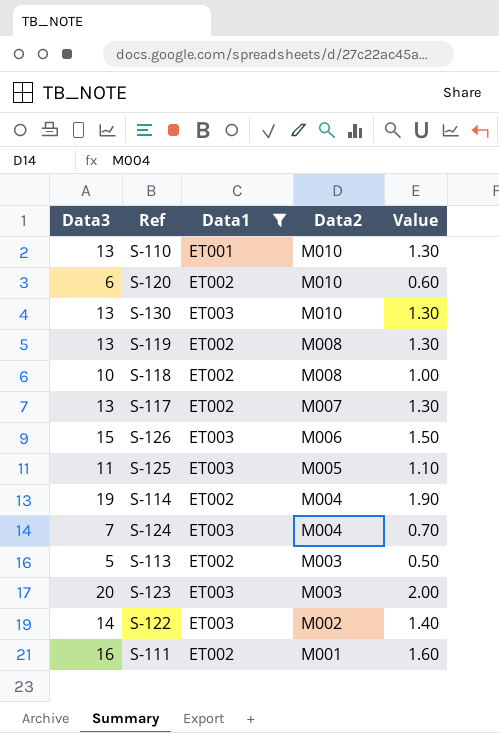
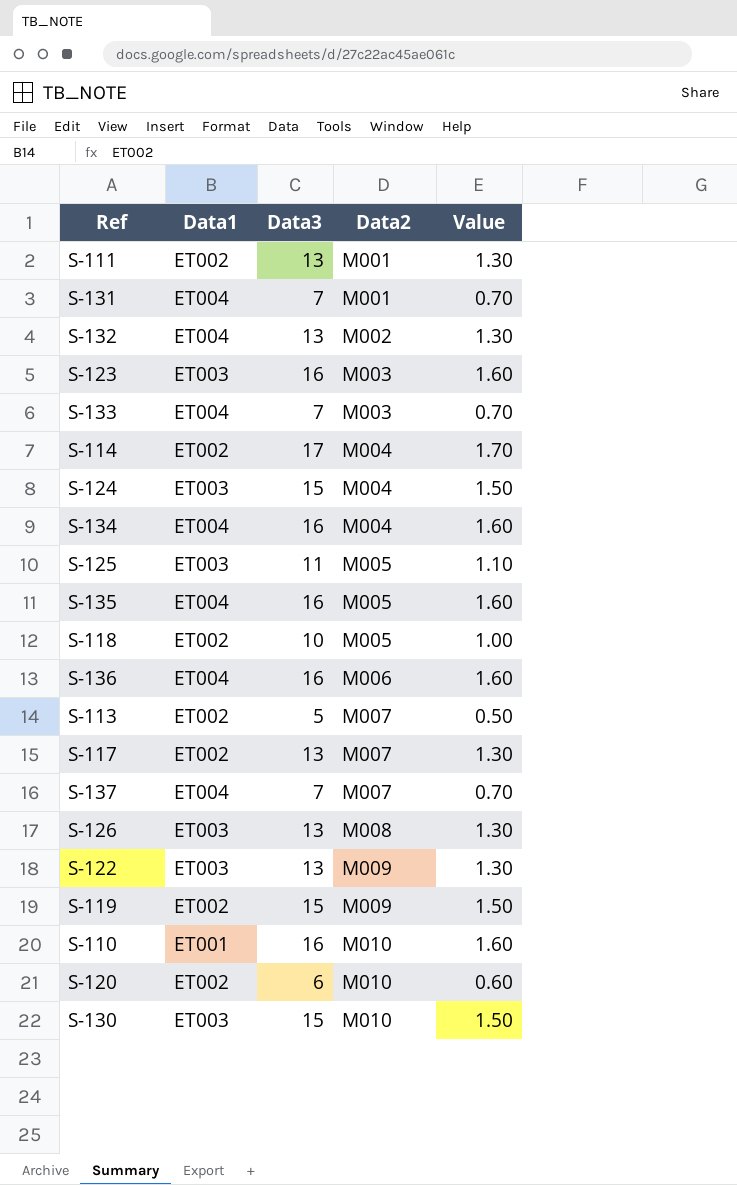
filter: Data1 != ET004 -> none
row order: Data2 descending -> Data2 ascending
column Data3 | position: 1 -> 3
S-111 | Data3: 16 -> 13
S-111 | Value: 1.60 -> 1.30
S-123 | Data3: 20 -> 16
S-123 | Value: 2.00 -> 1.60
S-114 | Data3: 19 -> 17
S-114 | Value: 1.90 -> 1.70
S-124 | Data3: 7 -> 15
S-124 | Value: 0.70 -> 1.50
S-118 | Data2: M008 -> M005
S-113 | Data2: M003 -> M007
S-126 | Data3: 15 -> 13
S-126 | Data2: M006 -> M008
S-126 | Value: 1.50 -> 1.30
S-122 | Data3: 14 -> 13
S-122 | Data2: M002 -> M009
S-122 | Value: 1.40 -> 1.30
S-119 | Data3: 13 -> 15
S-119 | Data2: M008 -> M009
S-119 | Value: 1.30 -> 1.50
S-110 | Data3: 13 -> 16
S-110 | Value: 1.30 -> 1.60
S-130 | Data3: 13 -> 15
S-130 | Value: 1.30 -> 1.50

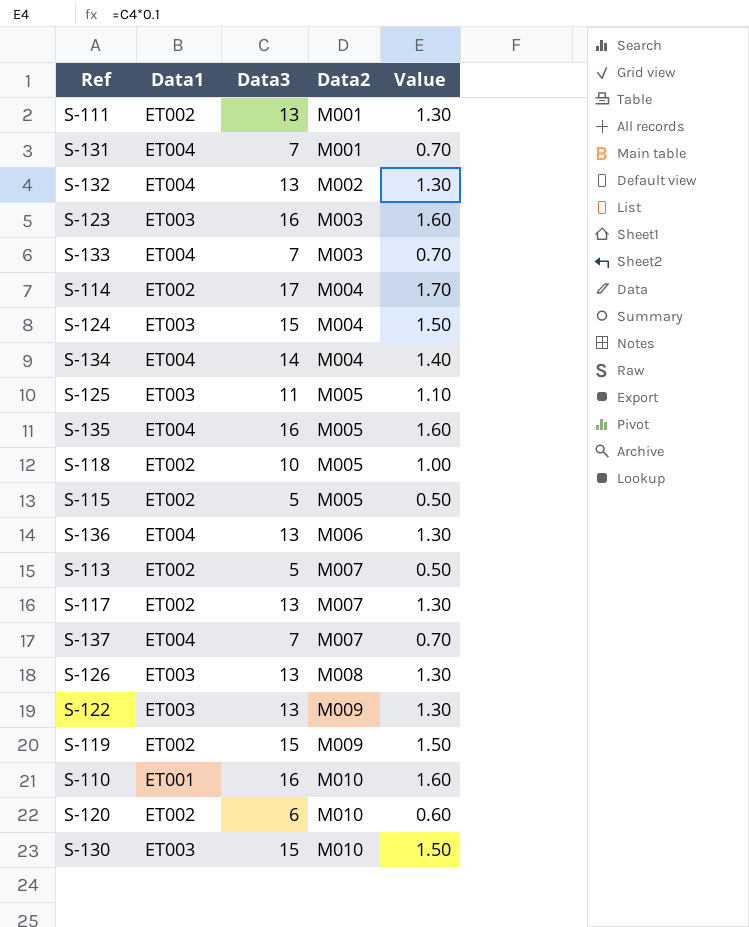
S-134 | Data3: 16 -> 14
S-134 | Value: 1.60 -> 1.40
row S-115: none -> ET002 | 5 | M005 | 0.50
S-136 | Data3: 16 -> 13
S-136 | Value: 1.60 -> 1.30

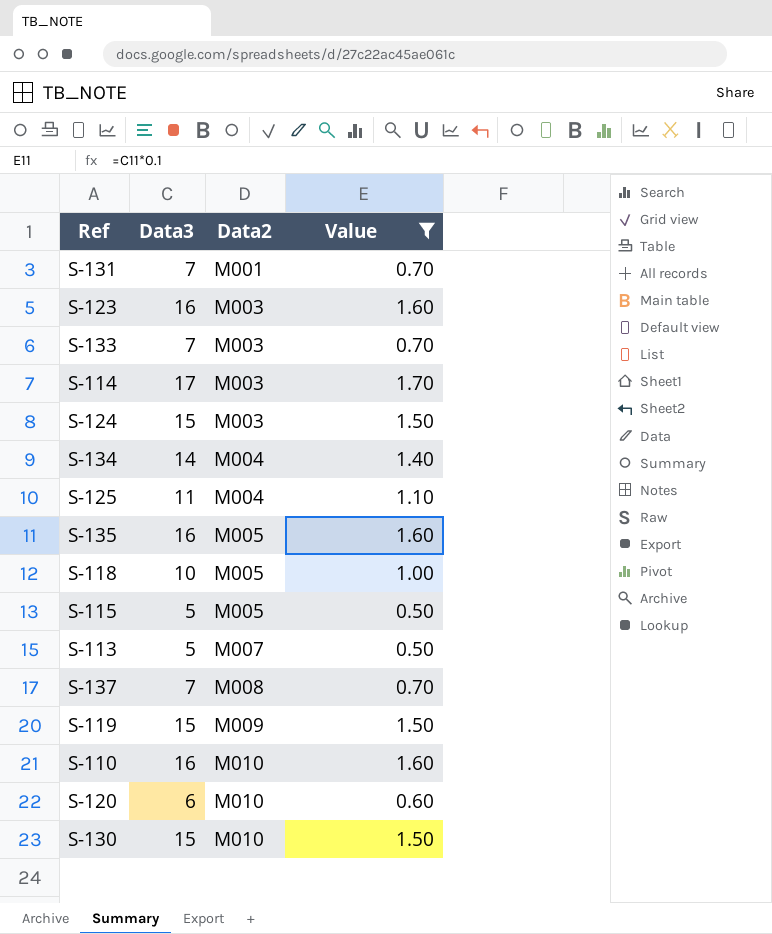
filter: none -> Value != 1.30
column Data1 | position: 2 -> none
S-114 | Data2: M004 -> M003
S-124 | Data2: M004 -> M003
S-125 | Data2: M005 -> M004
S-137 | Data2: M007 -> M008

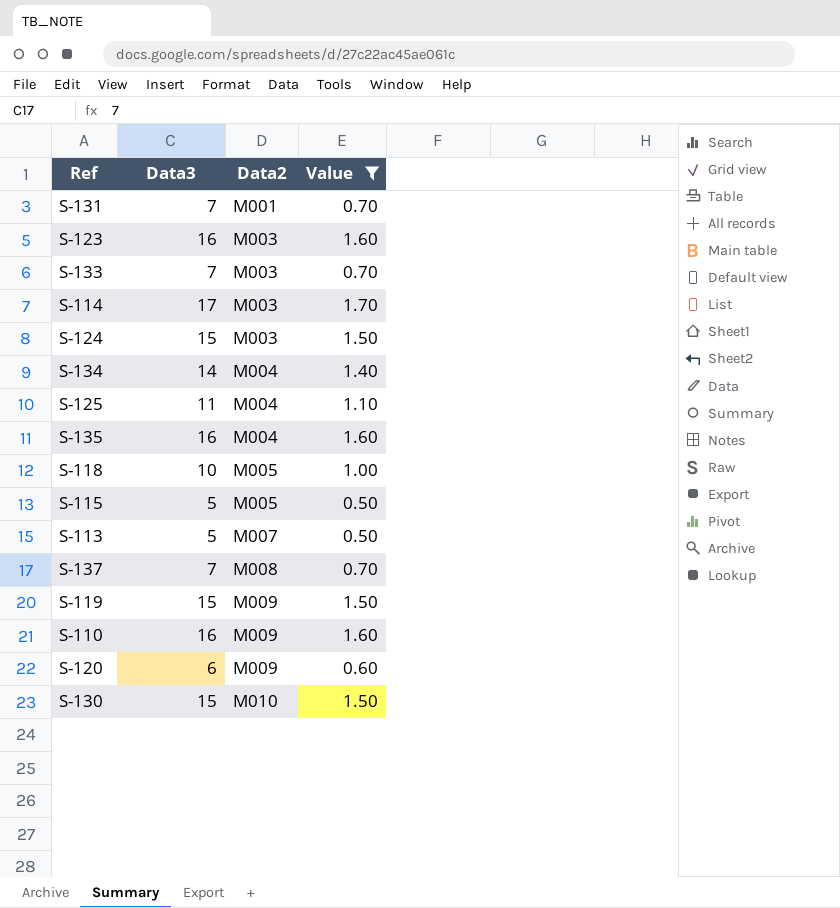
S-135 | Data2: M005 -> M004
S-110 | Data2: M010 -> M009
S-120 | Data2: M010 -> M009

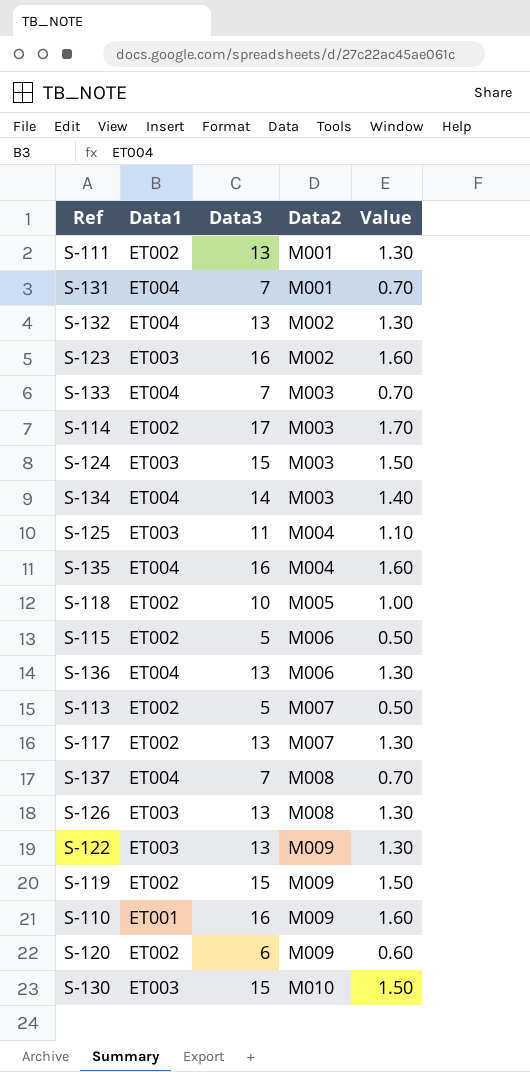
filter: Value != 1.30 -> none
column Data1 | position: none -> 2
S-123 | Data2: M003 -> M002
S-134 | Data2: M004 -> M003
S-115 | Data2: M005 -> M006

